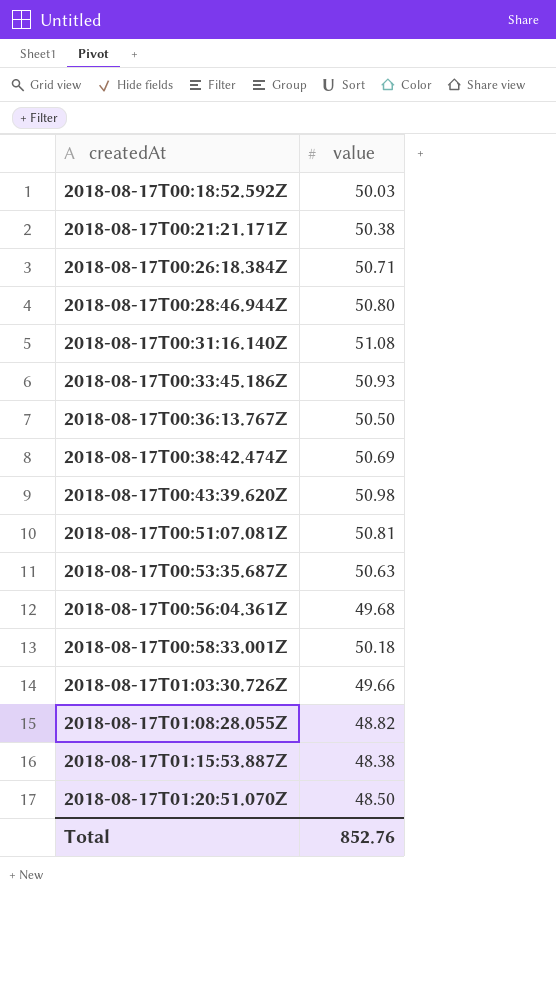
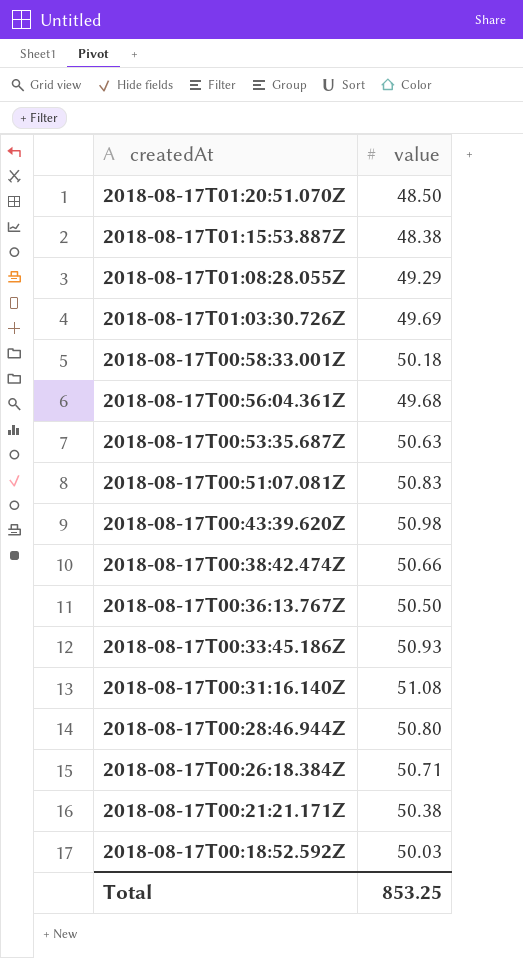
row order: createdAt ascending -> createdAt descending
2018-08-17T01:08:28.055Z | value: 48.82 -> 49.29
2018-08-17T01:03:30.726Z | value: 49.66 -> 49.69
2018-08-17T00:51:07.081Z | value: 50.81 -> 50.83
2018-08-17T00:38:42.474Z | value: 50.69 -> 50.66
Total | value: 852.76 -> 853.25

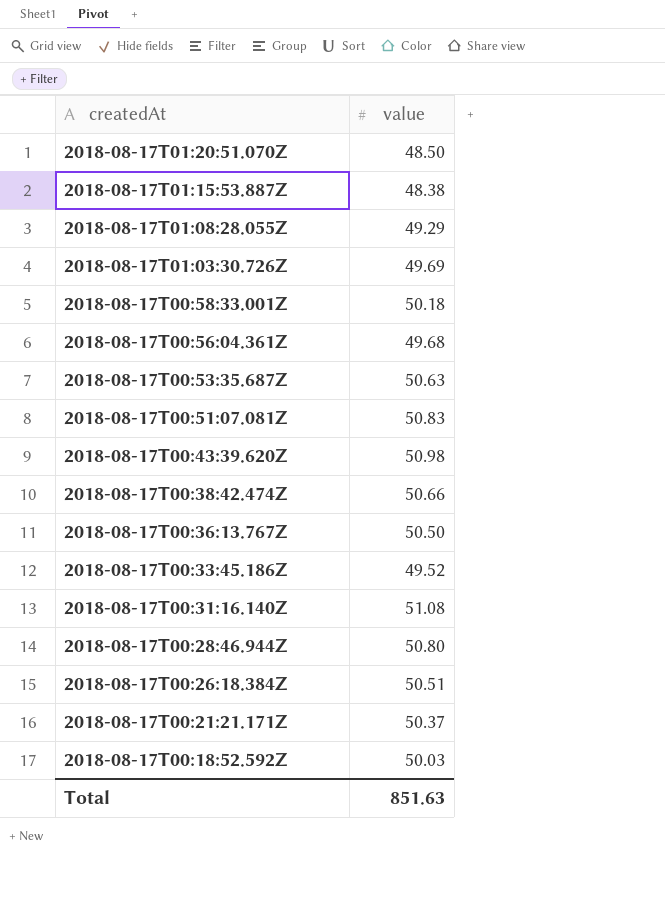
2018-08-17T00:33:45.186Z | value: 50.93 -> 49.52
2018-08-17T00:26:18.384Z | value: 50.71 -> 50.51
2018-08-17T00:21:21.171Z | value: 50.38 -> 50.37
Total | value: 853.25 -> 851.63

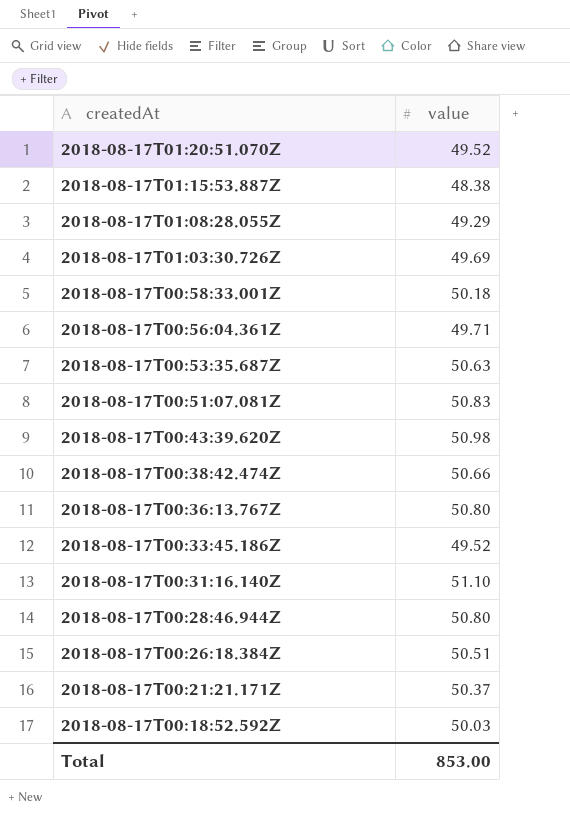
2018-08-17T01:20:51.070Z | value: 48.50 -> 49.52
2018-08-17T00:56:04.361Z | value: 49.68 -> 49.71
2018-08-17T00:36:13.767Z | value: 50.50 -> 50.80
2018-08-17T00:31:16.140Z | value: 51.08 -> 51.10
Total | value: 851.63 -> 853.00

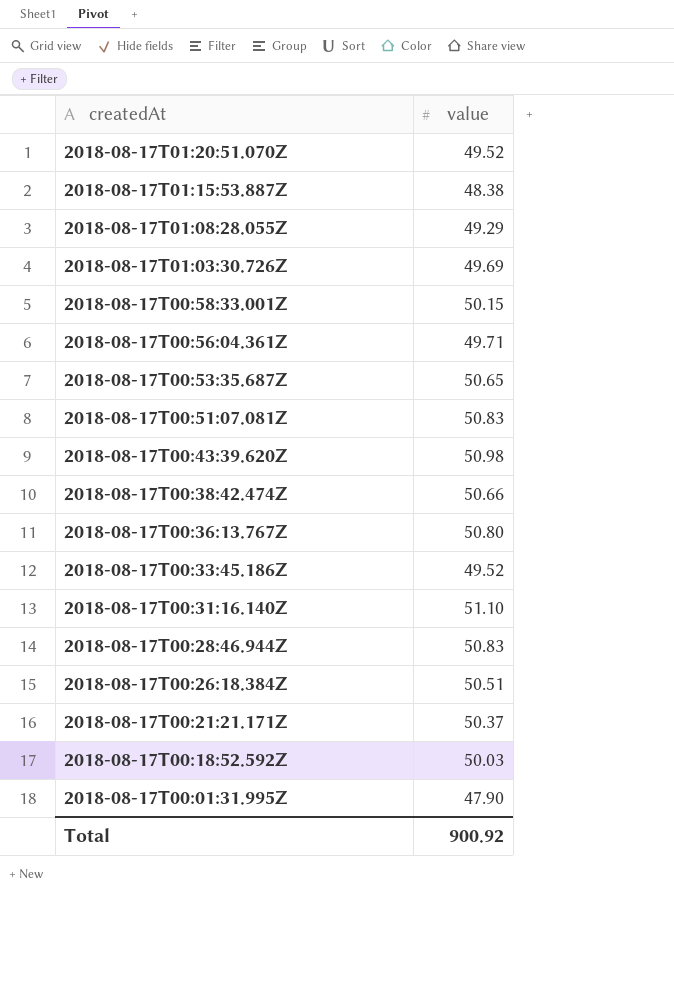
2018-08-17T00:58:33.001Z | value: 50.18 -> 50.15
2018-08-17T00:53:35.687Z | value: 50.63 -> 50.65
2018-08-17T00:28:46.944Z | value: 50.80 -> 50.83
row 2018-08-17T00:01:31.995Z: none -> 47.90
Total | value: 853.00 -> 900.92

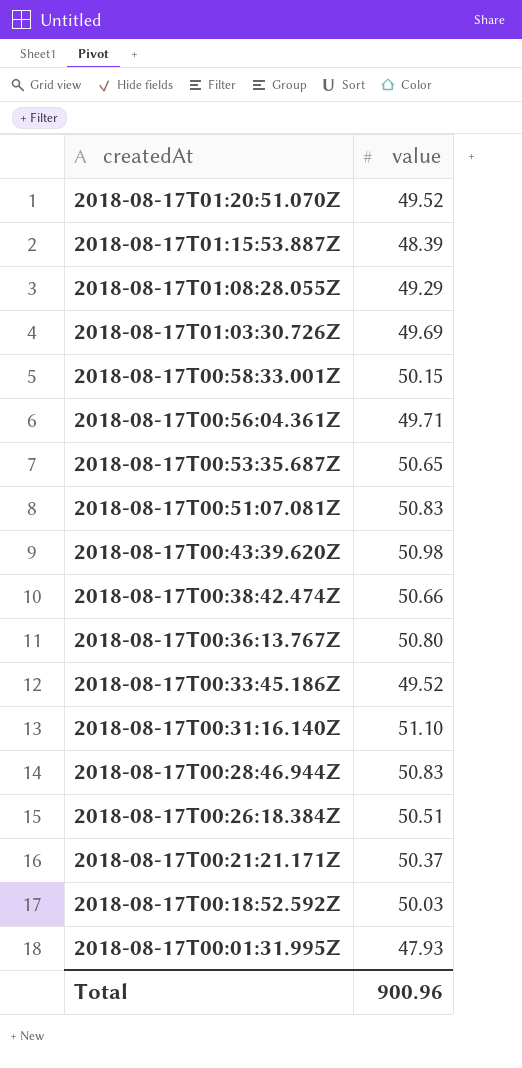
2018-08-17T01:15:53.887Z | value: 48.38 -> 48.39
2018-08-17T00:01:31.995Z | value: 47.90 -> 47.93
Total | value: 900.92 -> 900.96

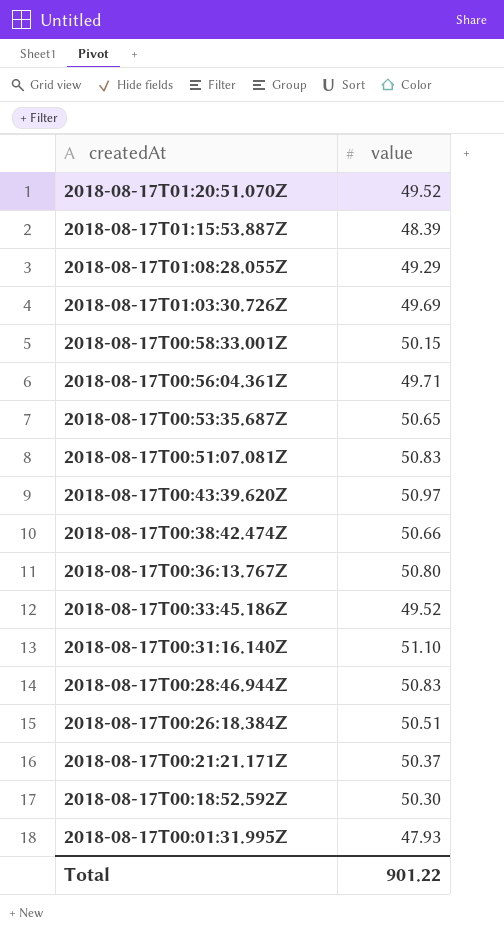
2018-08-17T00:43:39.620Z | value: 50.98 -> 50.97
2018-08-17T00:18:52.592Z | value: 50.03 -> 50.30
Total | value: 900.96 -> 901.22

